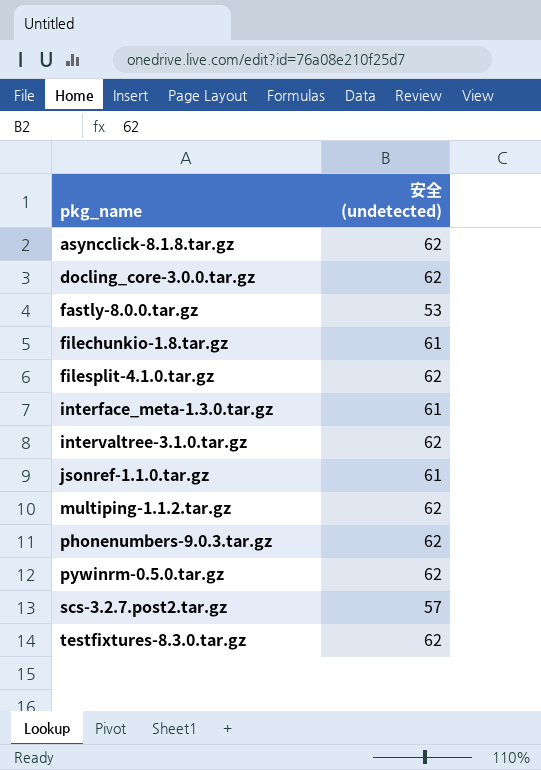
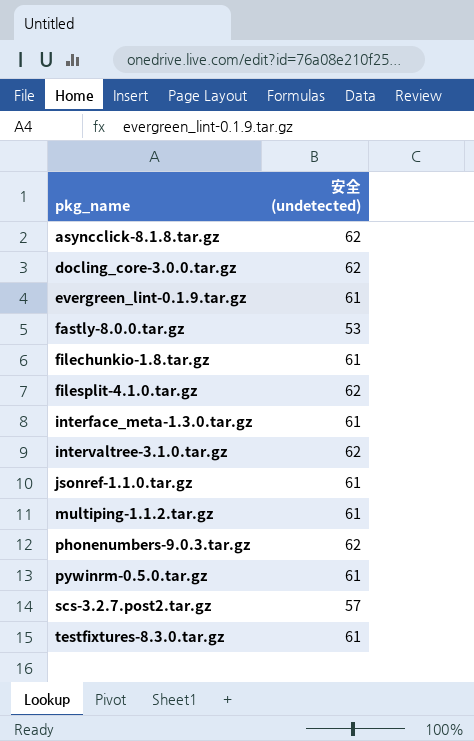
row evergreen_lint-0.1.9.tar.gz: none -> 61
multiping-1.1.2.tar.gz | 安全 (undetected): 62 -> 61
pywinrm-0.5.0.tar.gz | 安全 (undetected): 62 -> 61
testfixtures-8.3.0.tar.gz | 安全 (undetected): 62 -> 61

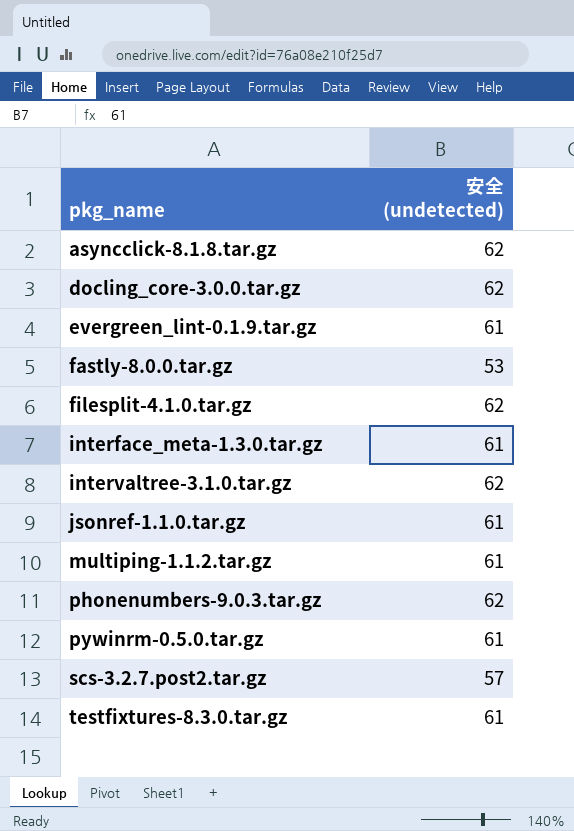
row filechunkio-1.8.tar.gz: 61 -> none

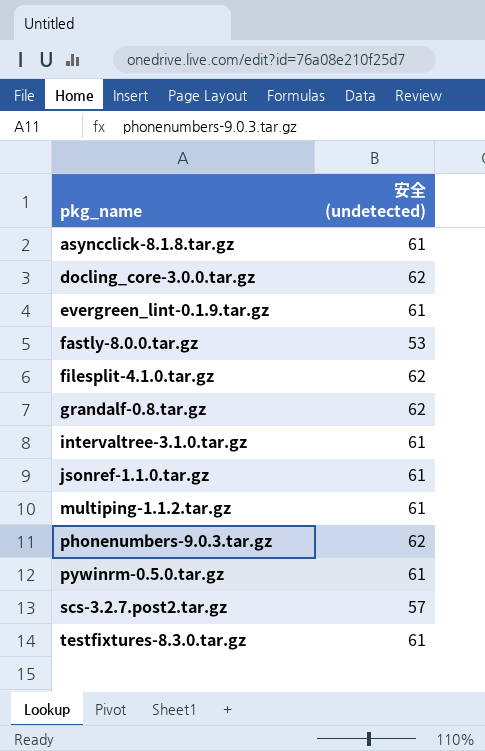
row interface_meta-1.3.0.tar.gz: 61 -> none
asyncclick-8.1.8.tar.gz | 安全 (undetected): 62 -> 61
row grandalf-0.8.tar.gz: none -> 62
intervaltree-3.1.0.tar.gz | 安全 (undetected): 62 -> 61

